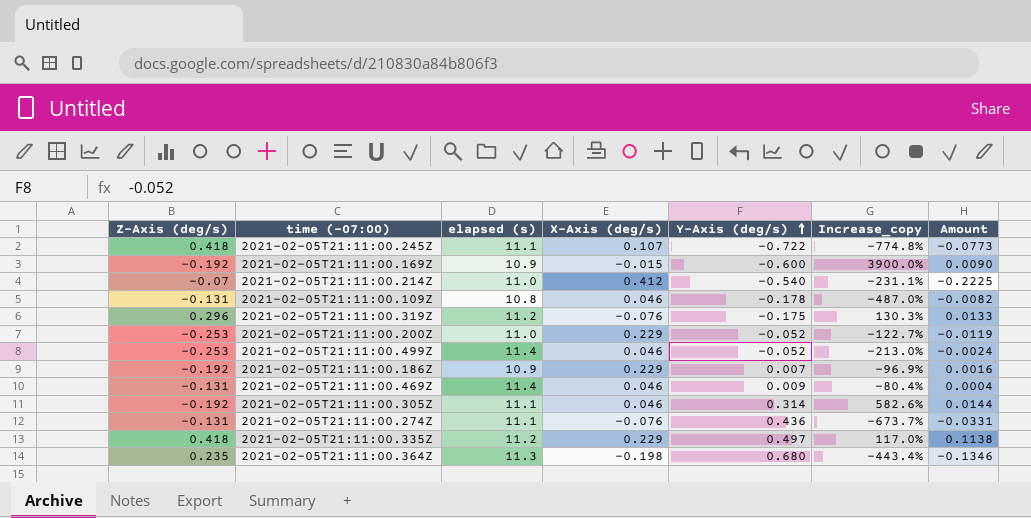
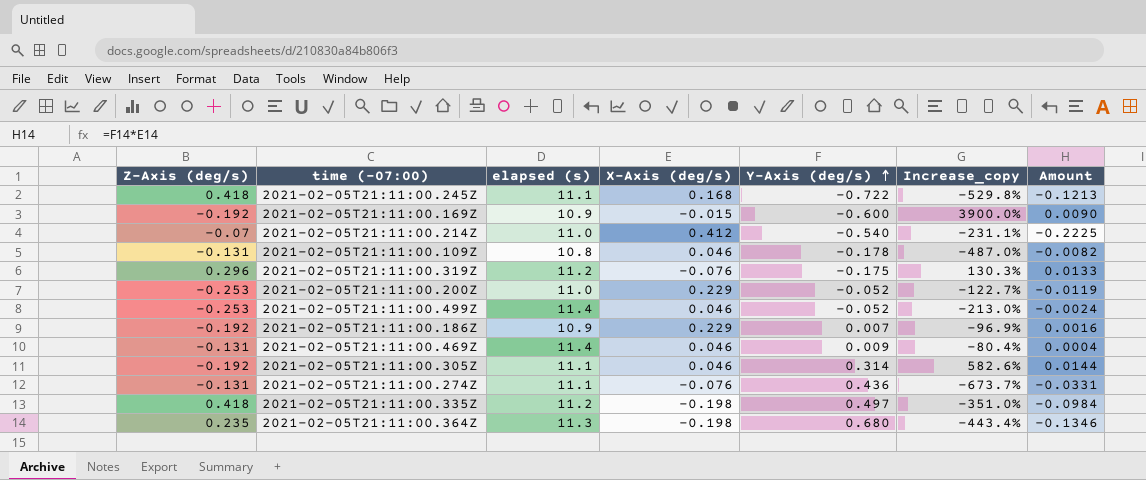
2021-02-05T21:11:00.245Z | X-Axis (deg/s): 0.107 -> 0.168
2021-02-05T21:11:00.245Z | Increase_copy: -774.8% -> -529.8%
2021-02-05T21:11:00.245Z | Amount: -0.0773 -> -0.1213
2021-02-05T21:11:00.335Z | X-Axis (deg/s): 0.229 -> -0.198
2021-02-05T21:11:00.335Z | Increase_copy: 117.0% -> -351.0%
2021-02-05T21:11:00.335Z | Amount: 0.1138 -> -0.0984

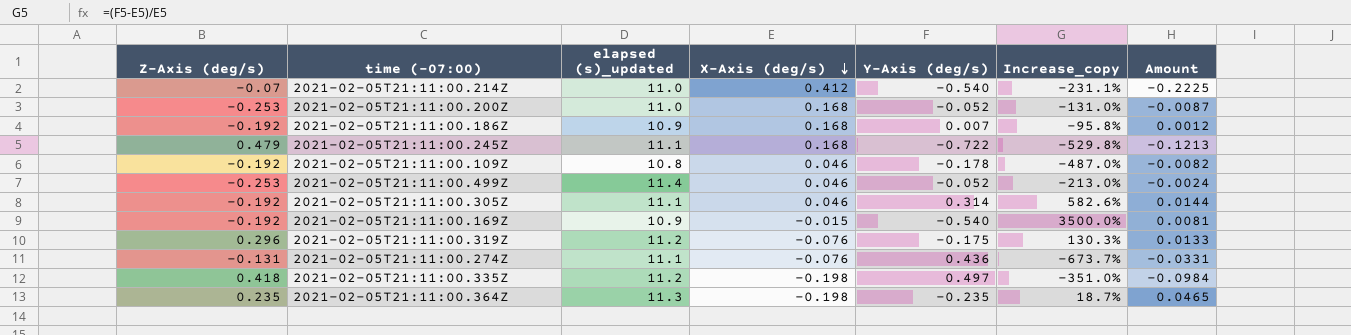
row order: Y-Axis (deg/s) ascending -> X-Axis (deg/s) descending
column name: elapsed (s) -> elapsed (s)_updated
row 2021-02-05T21:11:00.469Z: -0.131 | 11.4 | 0.046 | 0.009 | -80.4% | 0.0004 -> none
2021-02-05T21:11:00.200Z | X-Axis (deg/s): 0.229 -> 0.168
2021-02-05T21:11:00.200Z | Increase_copy: -122.7% -> -131.0%
2021-02-05T21:11:00.200Z | Amount: -0.0119 -> -0.0087
2021-02-05T21:11:00.186Z | X-Axis (deg/s): 0.229 -> 0.168
2021-02-05T21:11:00.186Z | Increase_copy: -96.9% -> -95.8%
2021-02-05T21:11:00.186Z | Amount: 0.0016 -> 0.0012
2021-02-05T21:11:00.245Z | Z-Axis (deg/s): 0.418 -> 0.479
2021-02-05T21:11:00.109Z | Z-Axis (deg/s): -0.131 -> -0.192
2021-02-05T21:11:00.169Z | Y-Axis (deg/s): -0.600 -> -0.540
2021-02-05T21:11:00.169Z | Increase_copy: 3900.0% -> 3500.0%
2021-02-05T21:11:00.169Z | Amount: 0.0090 -> 0.0081
2021-02-05T21:11:00.364Z | Y-Axis (deg/s): 0.680 -> -0.235
2021-02-05T21:11:00.364Z | Increase_copy: -443.4% -> 18.7%
2021-02-05T21:11:00.364Z | Amount: -0.1346 -> 0.0465

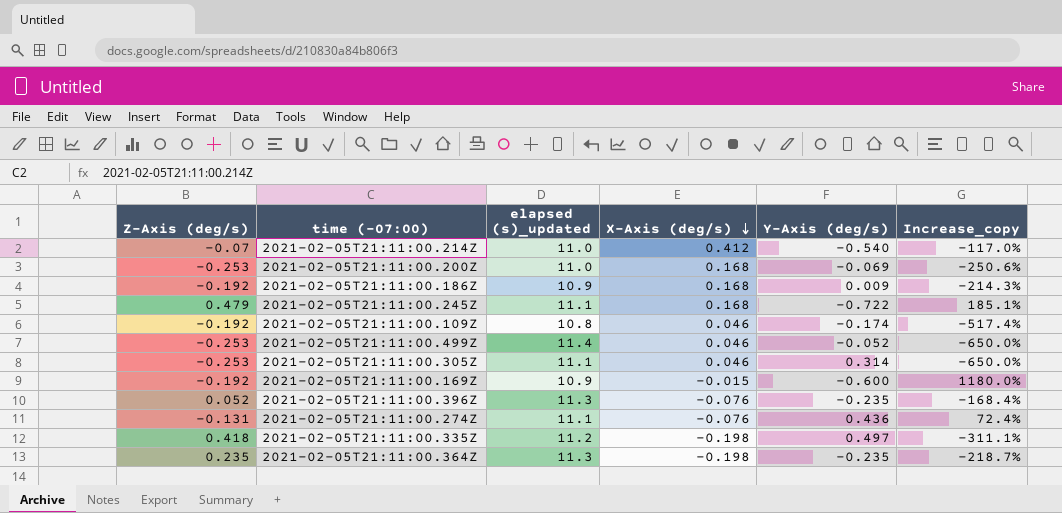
column Amount | formula: [X-Axis (deg/s)] * [Y-Axis (deg/s)] -> none
column Increase_copy | formula: ([Y-Axis (deg/s)] - [X-Axis (deg/s)]) / [X-Axis (deg/s)] -> ([Z-Axis (deg/s)] - [X-Axis (deg/s)]) / [X-Axis (deg/s)]
row 2021-02-05T21:11:00.319Z: 0.296 | 11.2 | -0.076 | -0.175 | 130.3% | 0.0133 -> none
2021-02-05T21:11:00.200Z | Y-Axis (deg/s): -0.052 -> -0.069
2021-02-05T21:11:00.186Z | Y-Axis (deg/s): 0.007 -> 0.009
2021-02-05T21:11:00.109Z | Y-Axis (deg/s): -0.178 -> -0.174
2021-02-05T21:11:00.305Z | Z-Axis (deg/s): -0.192 -> -0.253
2021-02-05T21:11:00.169Z | Y-Axis (deg/s): -0.540 -> -0.600
row 2021-02-05T21:11:00.396Z: none -> 0.052 | 11.3 | -0.076 | -0.235 | -168.4%

